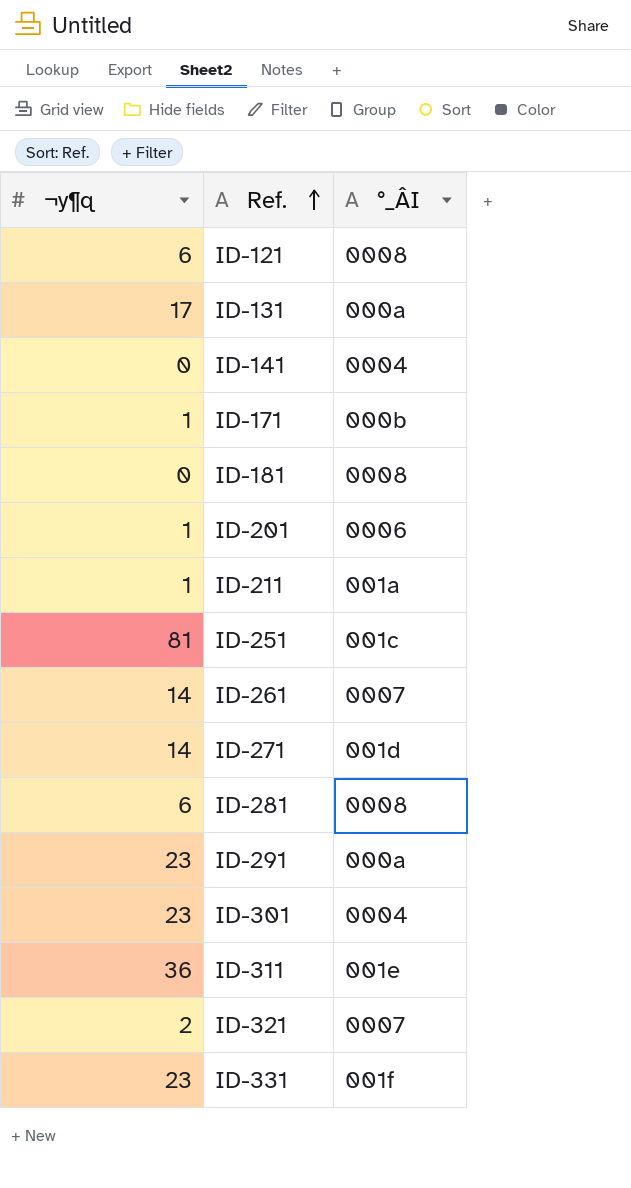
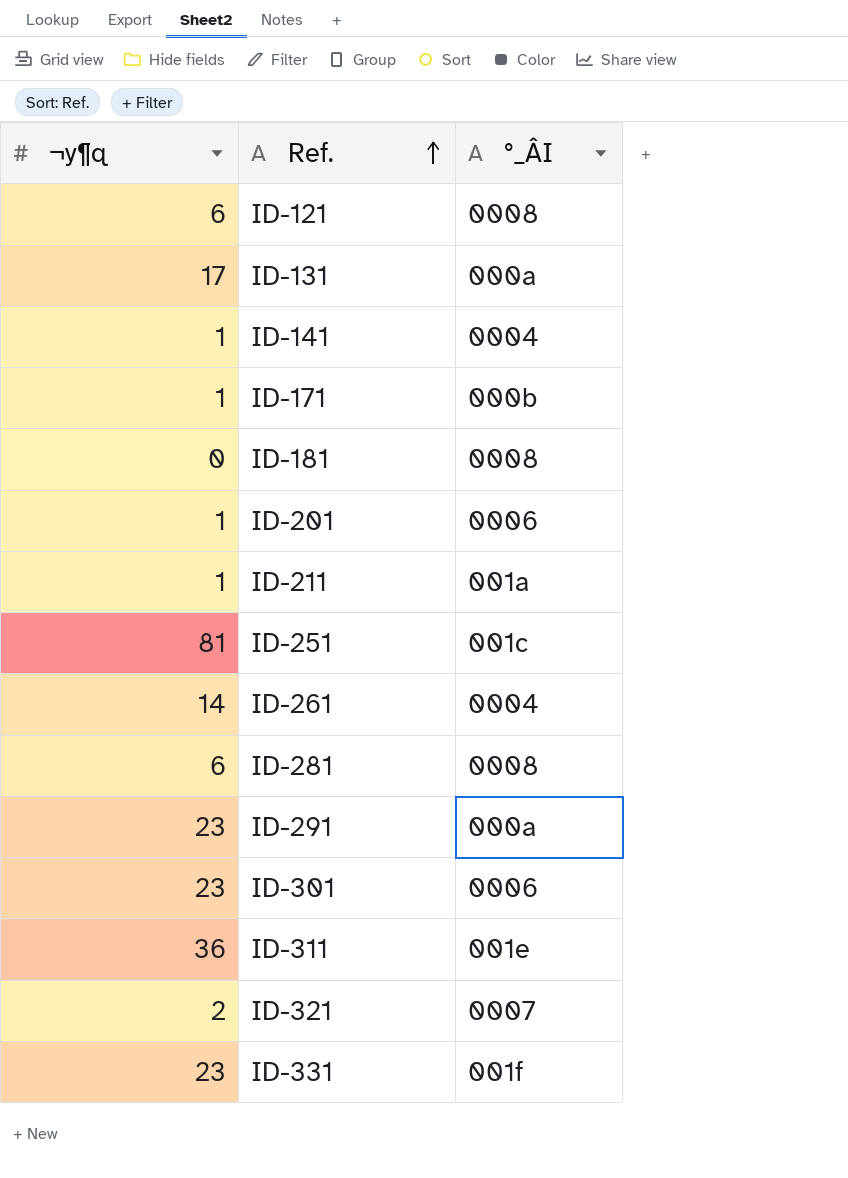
row ID-271: 14 | 001d -> none
ID-141 | ¬y¶q: 0 -> 1
ID-261 | °_ÂI: 0007 -> 0004
ID-301 | °_ÂI: 0004 -> 0006

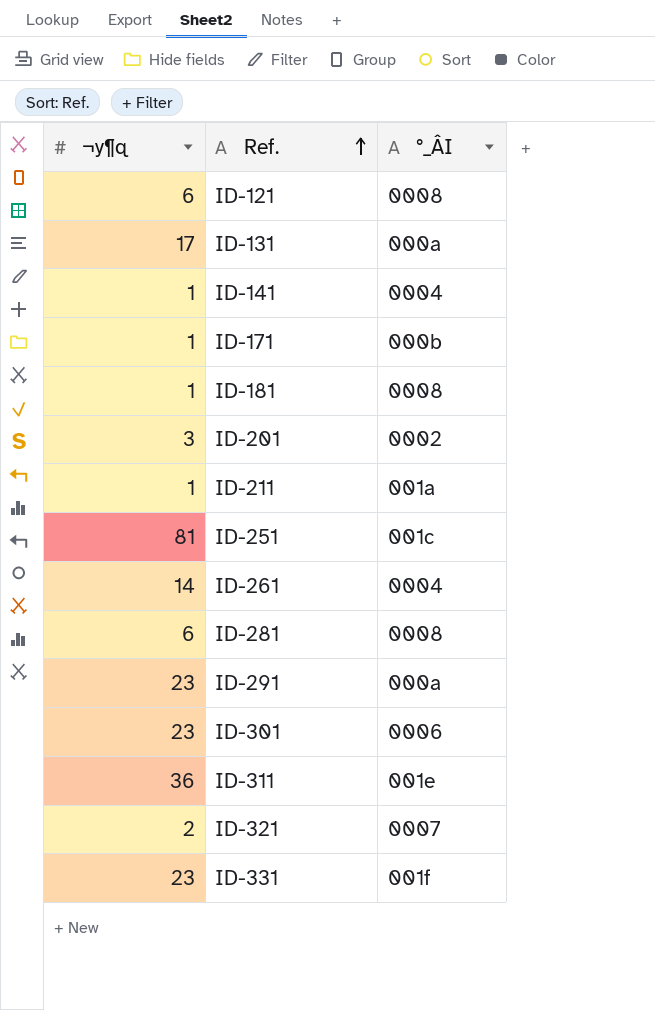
ID-181 | ¬y¶q: 0 -> 1
ID-201 | ¬y¶q: 1 -> 3
ID-201 | °_ÂI: 0006 -> 0002

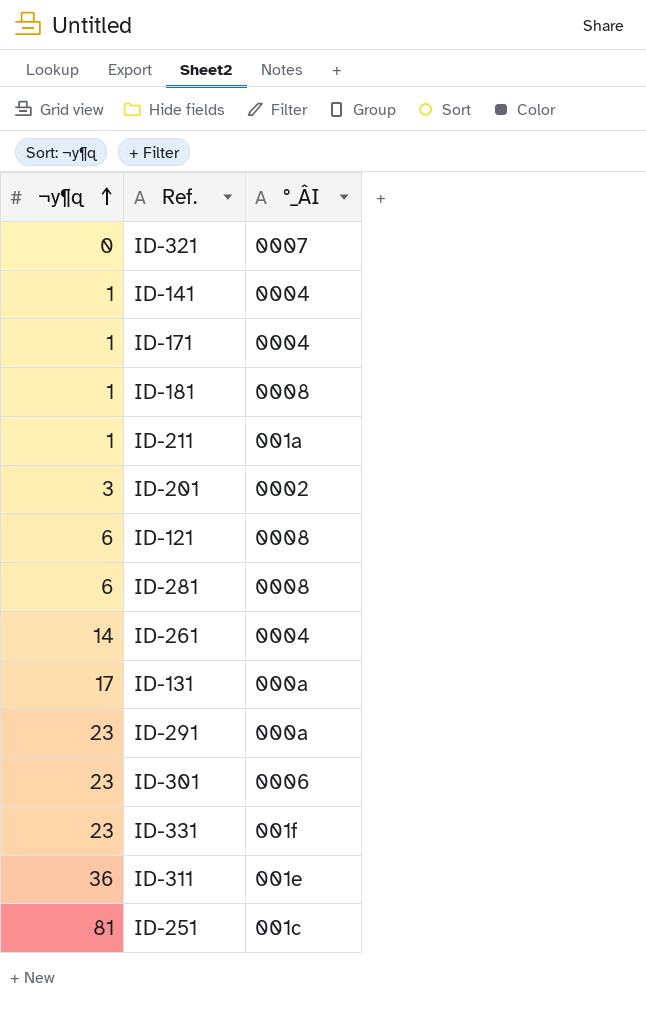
row order: Ref. ascending -> ¬y¶q ascending
ID-321 | ¬y¶q: 2 -> 0
ID-171 | °_ÂI: 000b -> 0004

